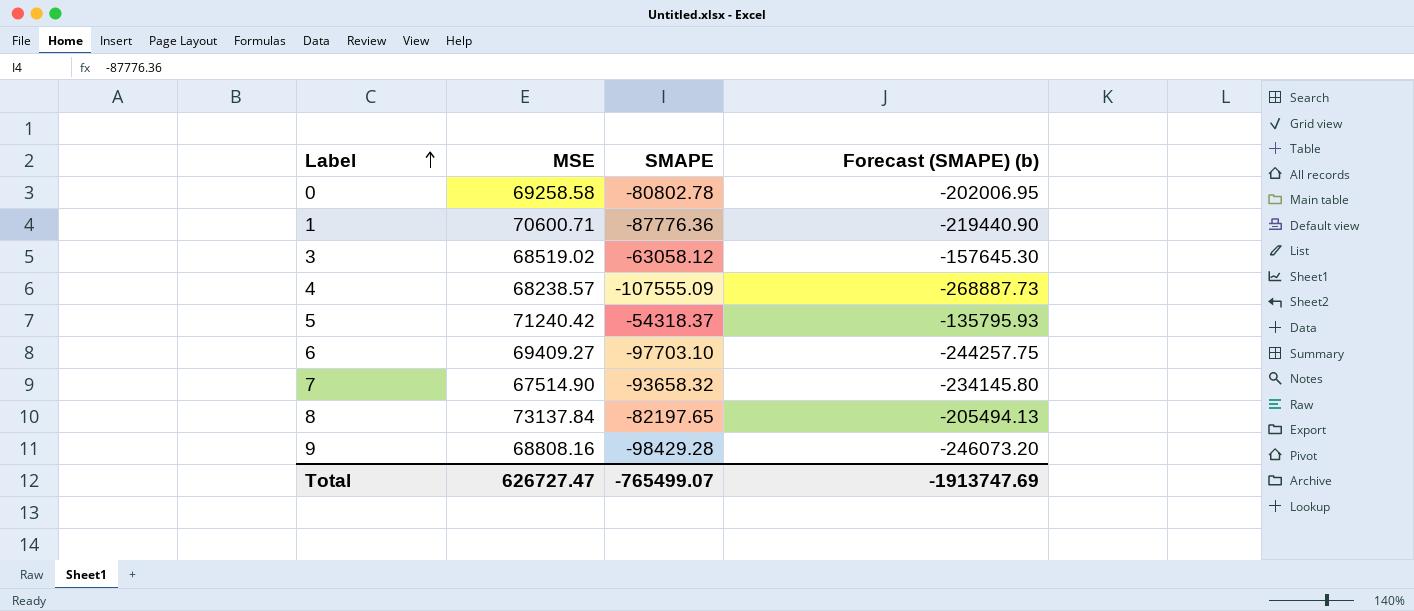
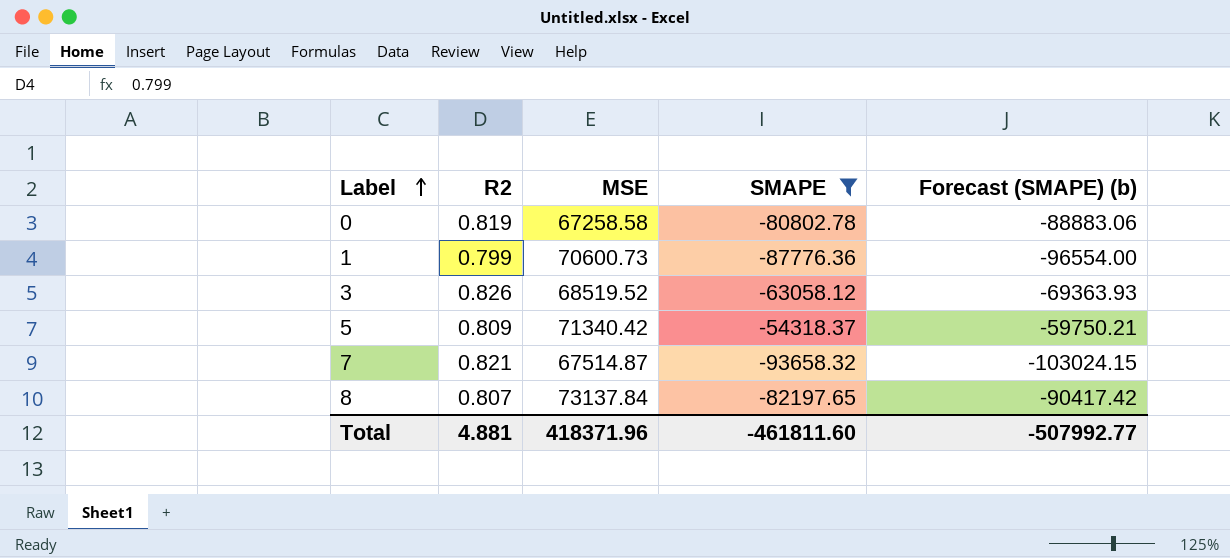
filter: none -> SMAPE >= -93658.32
column R2 | position: none -> 2
column Forecast (SMAPE) (b) | formula: [SMAPE] * 2.5 -> [SMAPE] * 1.1
0 | MSE: 69258.58 -> 67258.58
1 | MSE: 70600.71 -> 70600.73
3 | MSE: 68519.02 -> 68519.52
5 | MSE: 71240.42 -> 71340.42
7 | MSE: 67514.90 -> 67514.87
Total | MSE: 626727.47 -> 418371.96
Total | SMAPE: -765499.07 -> -461811.60
Total | Forecast (SMAPE) (b): -1913747.69 -> -507992.77

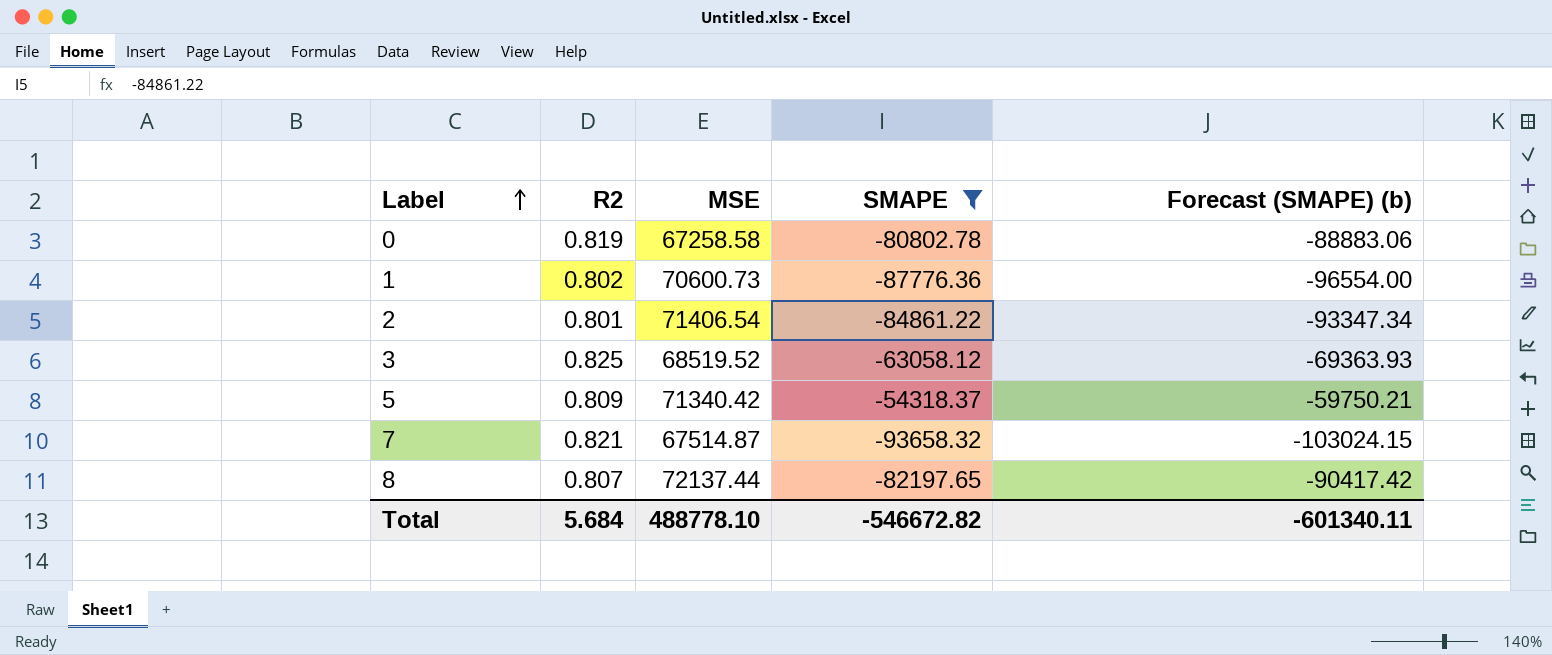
1 | R2: 0.799 -> 0.802
row 2: none -> 0.801 | 71406.54 | -84861.22 | -93347.34
3 | R2: 0.826 -> 0.825
8 | MSE: 73137.84 -> 72137.44
Total | R2: 4.881 -> 5.684
Total | MSE: 418371.96 -> 488778.10
Total | SMAPE: -461811.60 -> -546672.82
Total | Forecast (SMAPE) (b): -507992.77 -> -601340.11

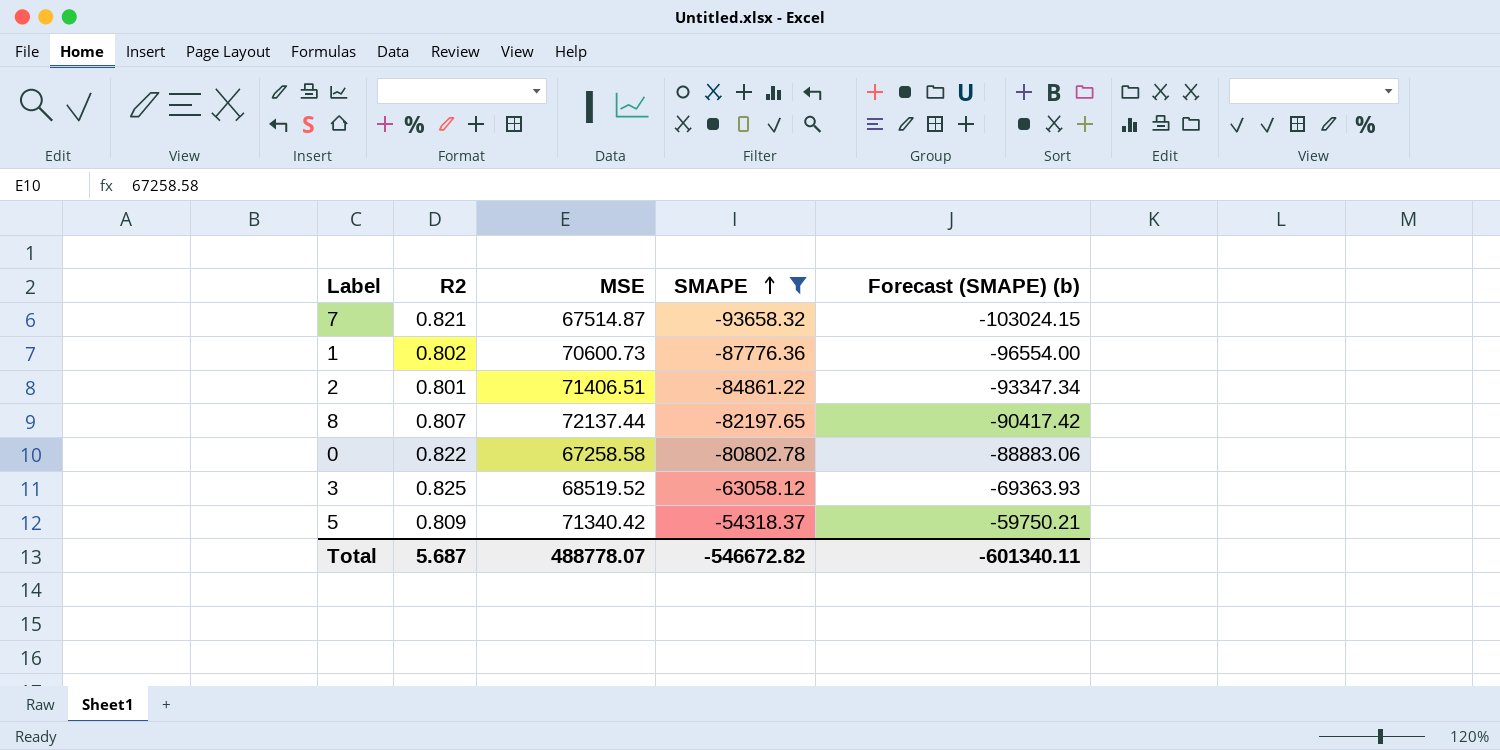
row order: Label ascending -> SMAPE ascending
2 | MSE: 71406.54 -> 71406.51
0 | R2: 0.819 -> 0.822
Total | R2: 5.684 -> 5.687
Total | MSE: 488778.10 -> 488778.07

